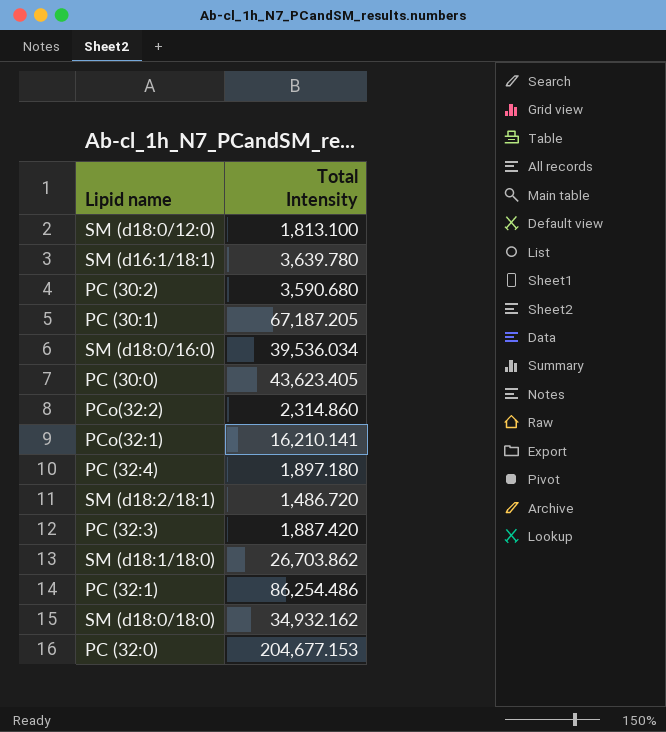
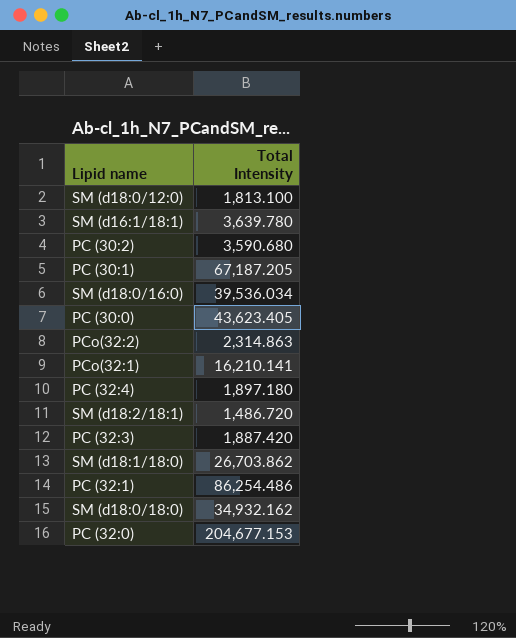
PCo(32:2) | Total Intensity: 2,314.860 -> 2,314.863

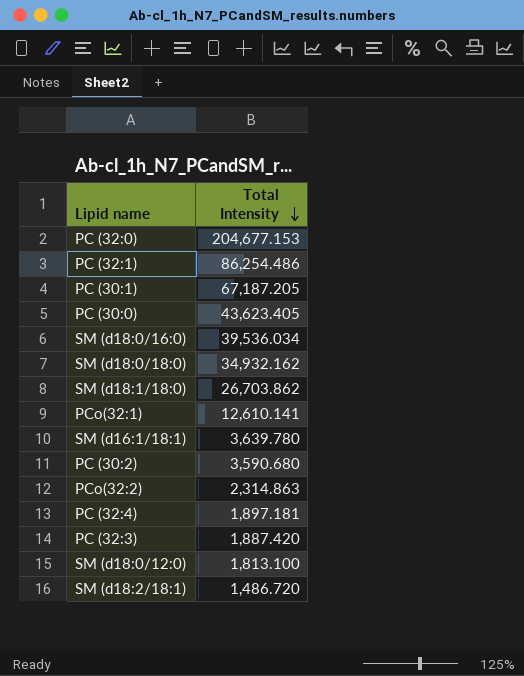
row order: none -> Total Intensity descending
PCo(32:1) | Total Intensity: 16,210.141 -> 12,610.141
PC (32:4) | Total Intensity: 1,897.180 -> 1,897.181

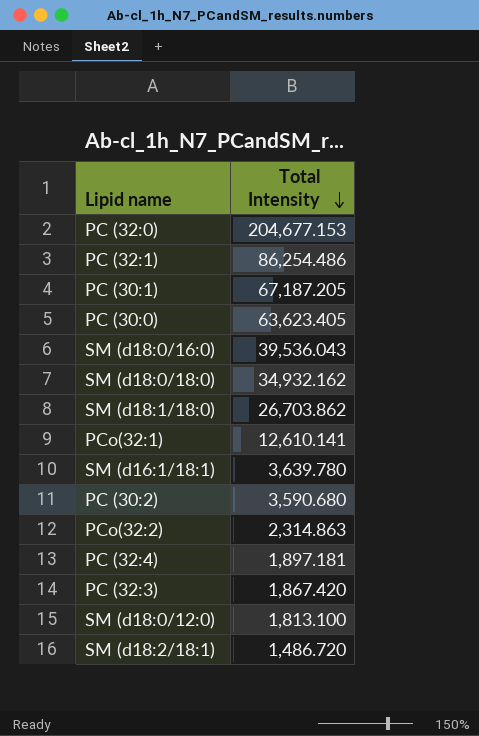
PC (30:0) | Total Intensity: 43,623.405 -> 63,623.405
SM (d18:0/16:0) | Total Intensity: 39,536.034 -> 39,536.043
PC (32:3) | Total Intensity: 1,887.420 -> 1,867.420

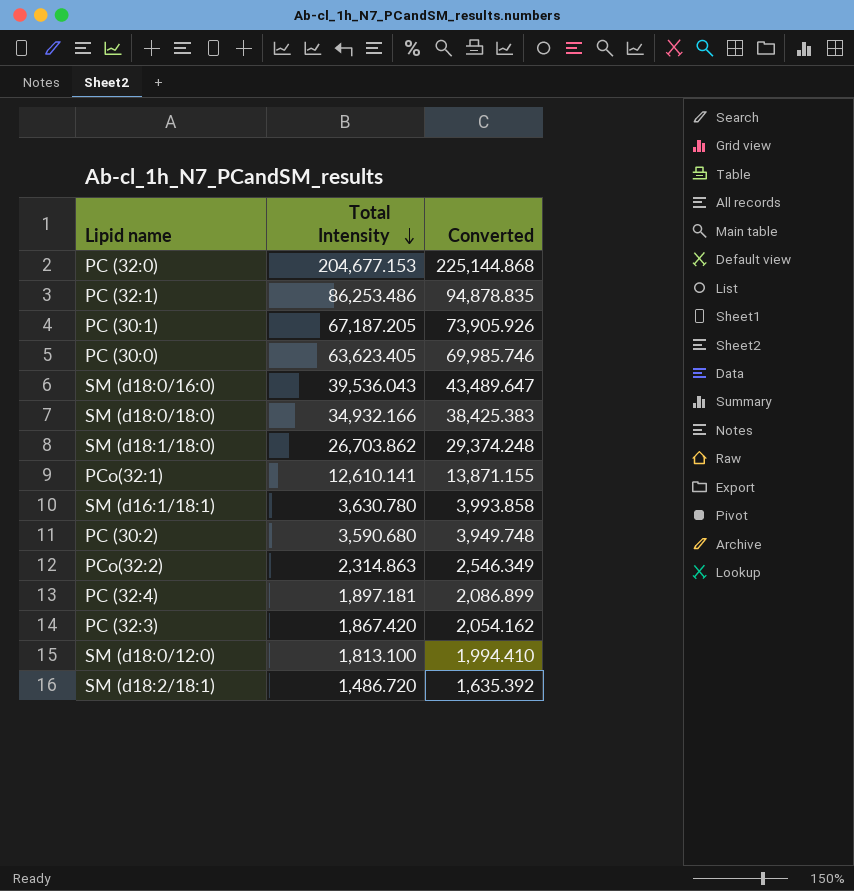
column Converted | formula: none -> [Total Intensity] * 1.1
PC (32:1) | Total Intensity: 86,254.486 -> 86,253.486
SM (d18:0/18:0) | Total Intensity: 34,932.162 -> 34,932.166
SM (d16:1/18:1) | Total Intensity: 3,639.780 -> 3,630.780

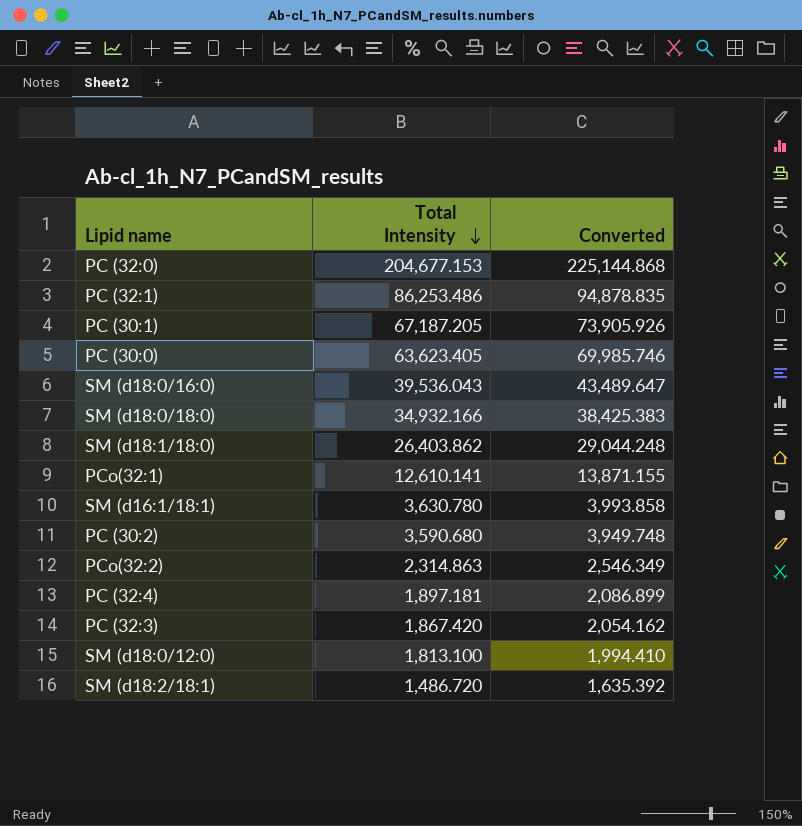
SM (d18:1/18:0) | Total Intensity: 26,703.862 -> 26,403.862
SM (d18:1/18:0) | Converted: 29,374.248 -> 29,044.248

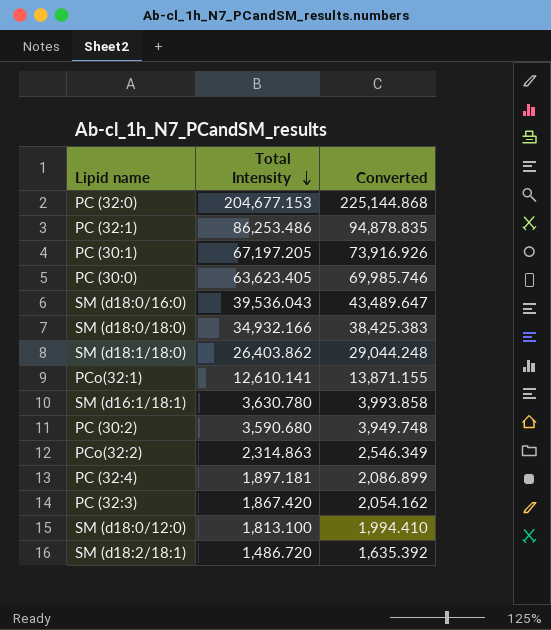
PC (30:1) | Total Intensity: 67,187.205 -> 67,197.205
PC (30:1) | Converted: 73,905.926 -> 73,916.926

